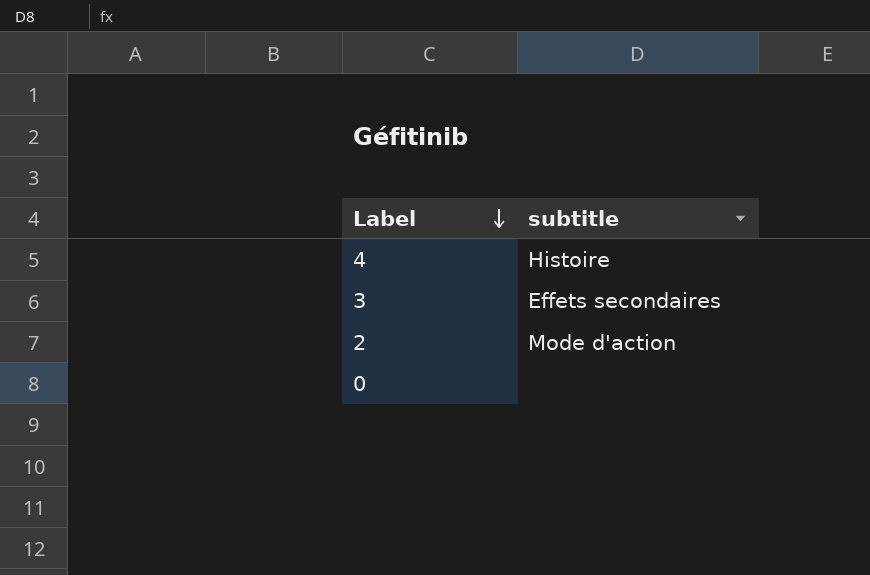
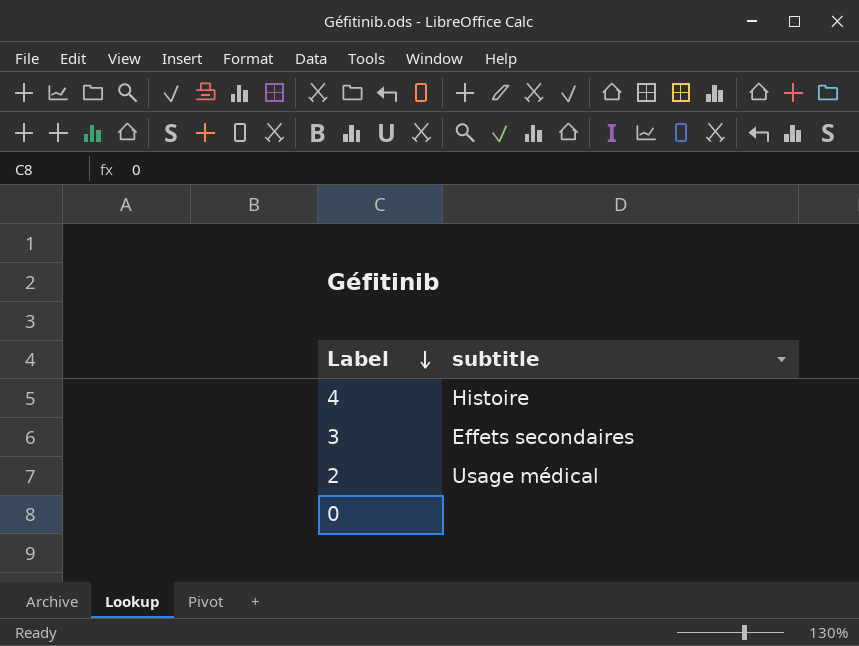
2 | subtitle: Mode d'action -> Usage médical

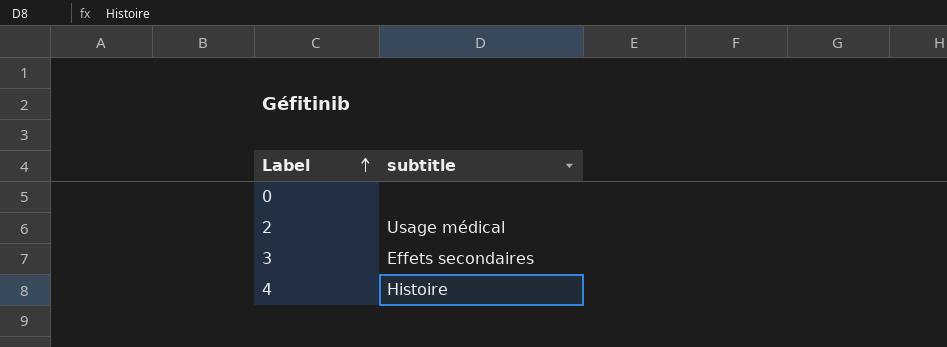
row order: Label descending -> Label ascending

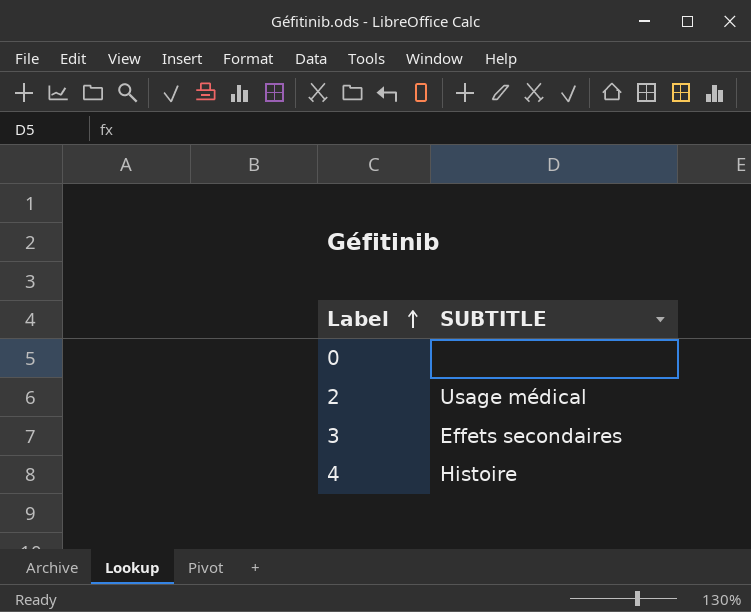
column name: subtitle -> SUBTITLE

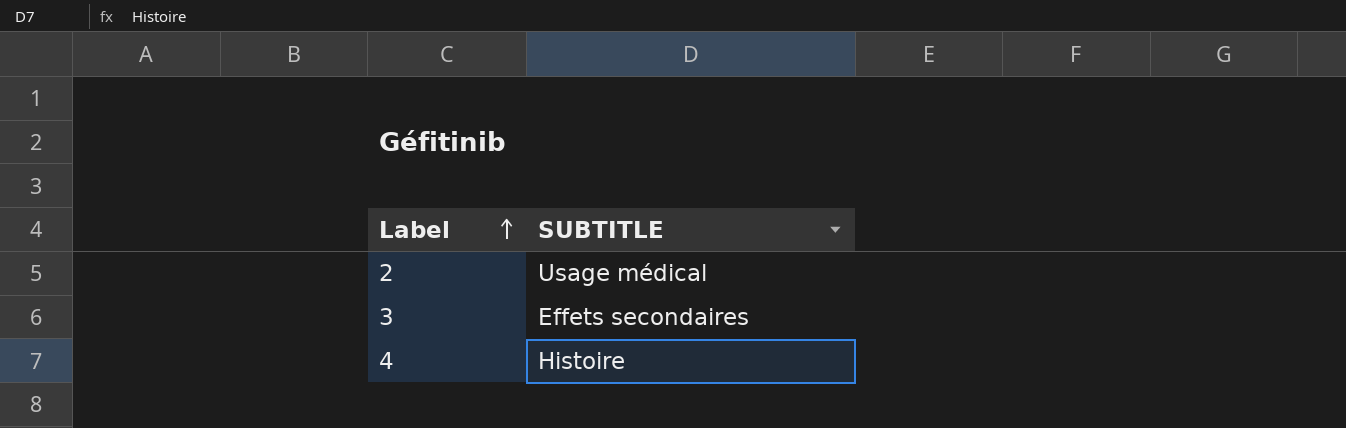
row 0: none -> none

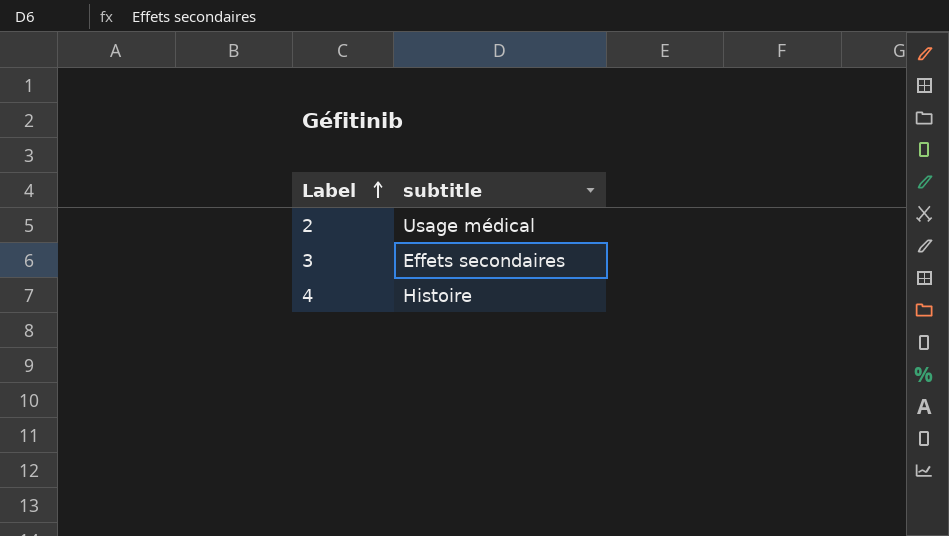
column name: SUBTITLE -> subtitle

